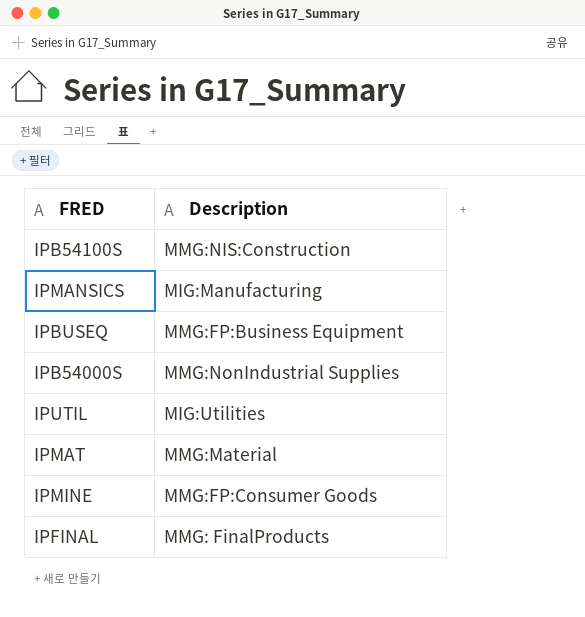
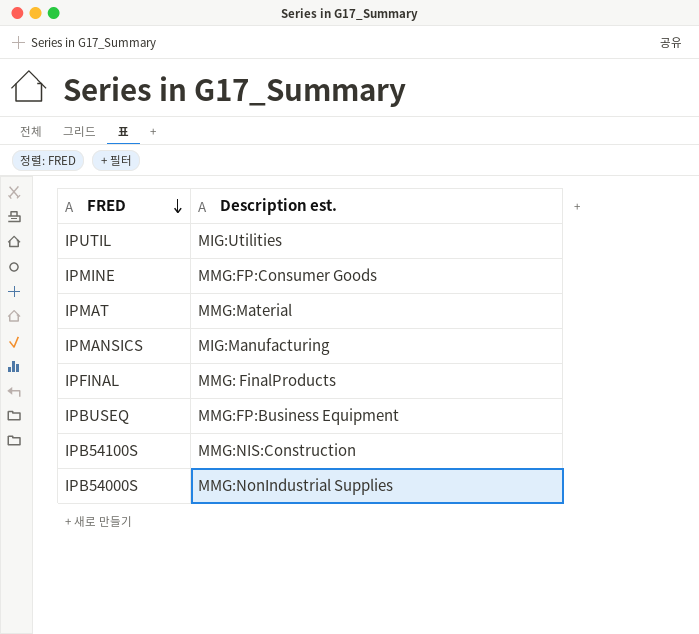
row order: none -> FRED descending
column name: Description -> Description est.

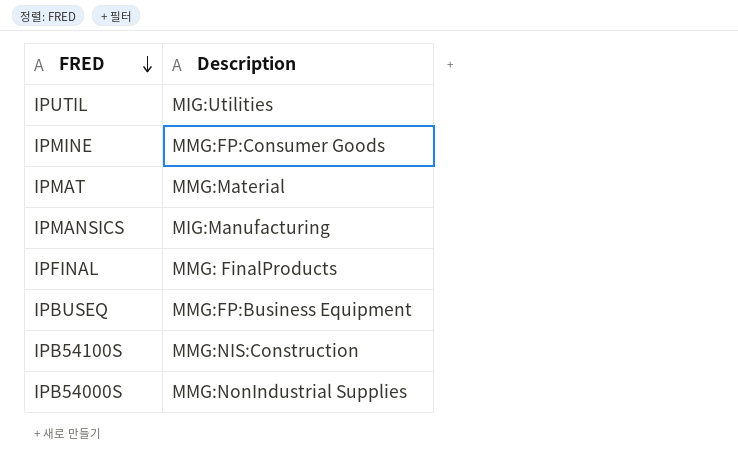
column name: Description est. -> Description

